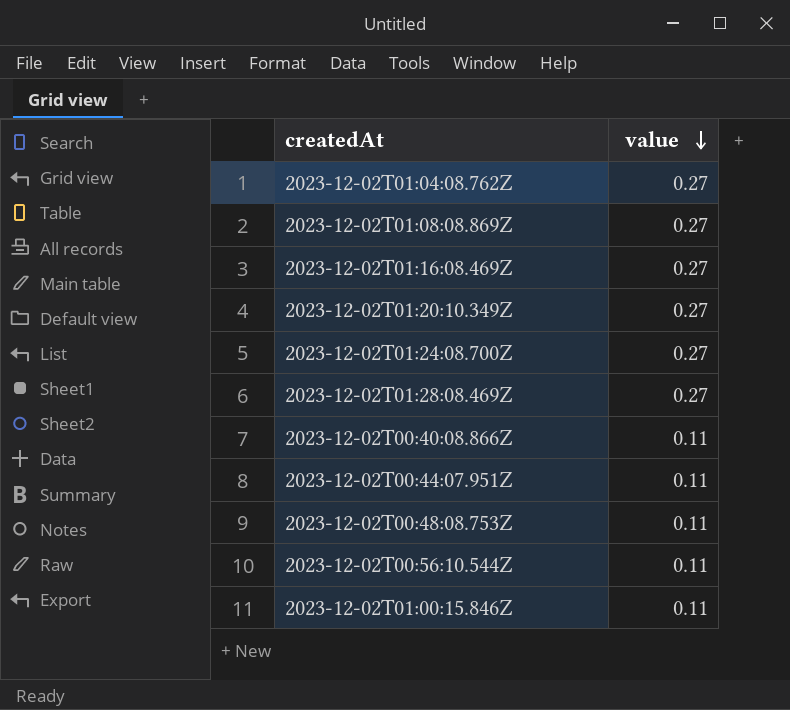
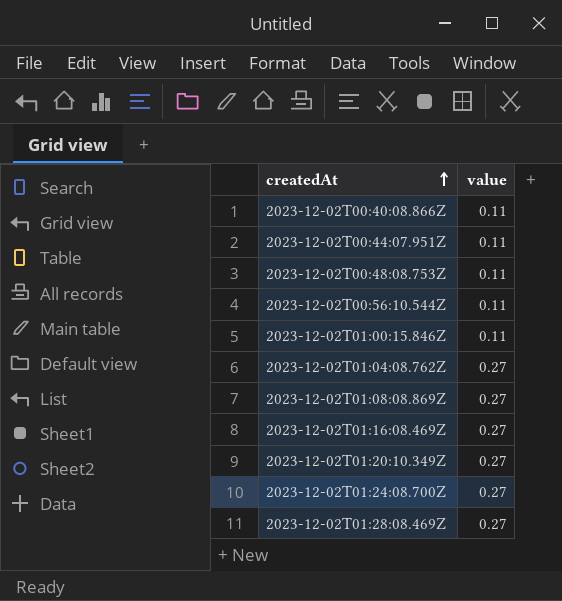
row order: value descending -> createdAt ascending

